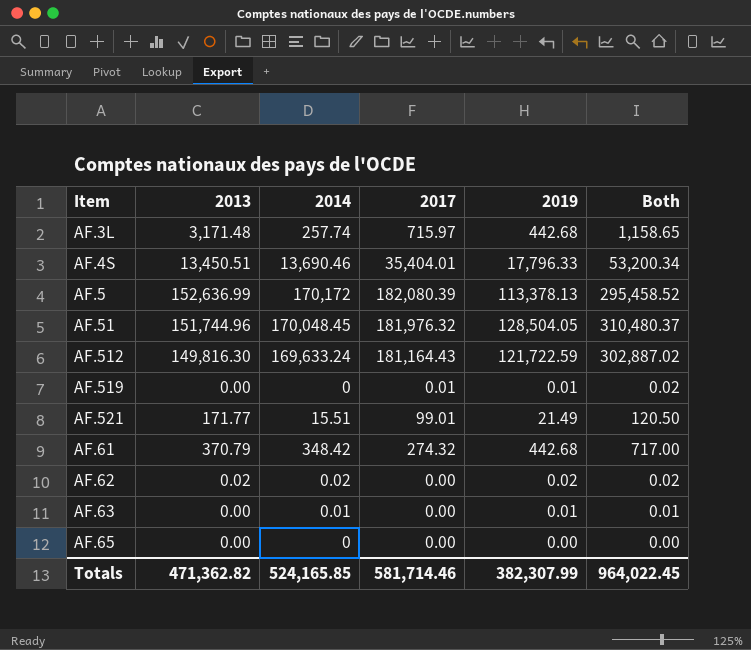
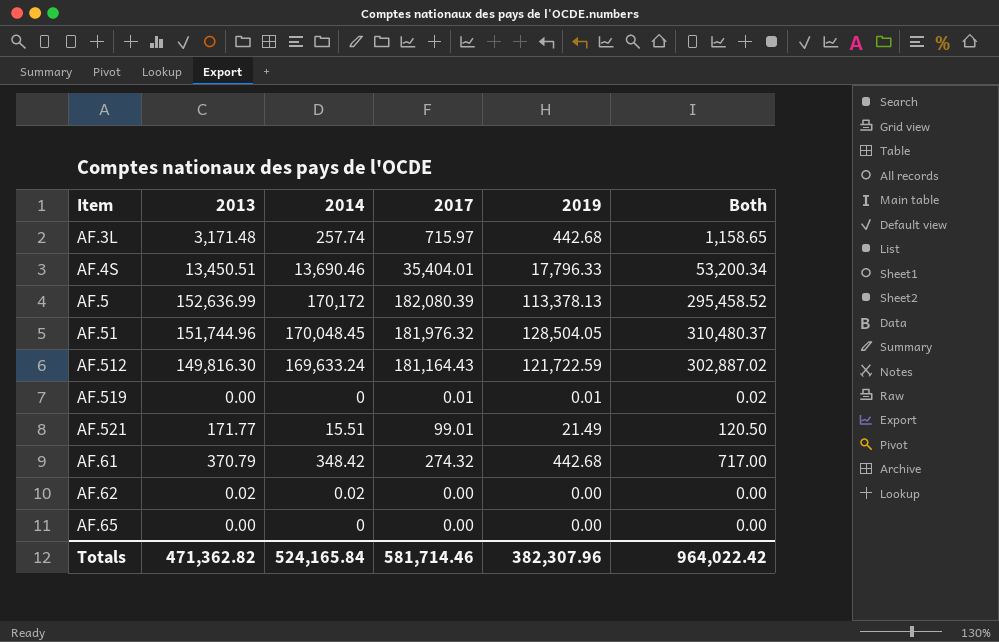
row AF.63: 0.00 | 0.01 | 0.00 | 0.01 | 0.01 -> none
AF.62 | 2019: 0.02 -> 0.00
AF.62 | Both: 0.02 -> 0.00
Totals | 2014: 524,165.85 -> 524,165.84
Totals | 2019: 382,307.99 -> 382,307.96
Totals | Both: 964,022.45 -> 964,022.42

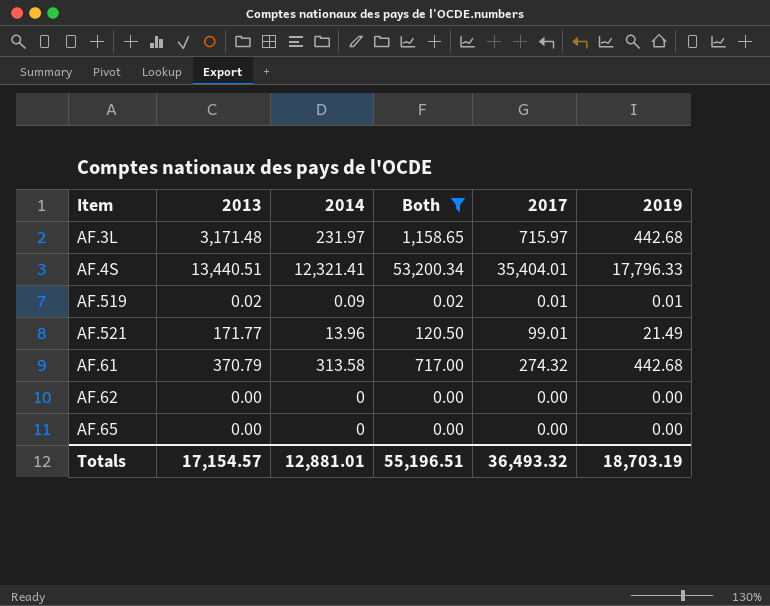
filter: none -> Both <= 53,200.34
column Both | position: 6 -> 4
AF.3L | 2014: 257.74 -> 231.97
AF.4S | 2013: 13,450.51 -> 13,440.51
AF.4S | 2014: 13,690.46 -> 12,321.41
AF.519 | 2013: 0.00 -> 0.02
AF.519 | 2014: 0 -> 0.09
AF.521 | 2014: 15.51 -> 13.96
AF.61 | 2014: 348.42 -> 313.58
AF.62 | 2013: 0.02 -> 0.00
AF.62 | 2014: 0.02 -> 0
Totals | 2013: 471,362.82 -> 17,154.57
Totals | 2014: 524,165.84 -> 12,881.01
Totals | Both: 964,022.42 -> 55,196.51
Totals | 2017: 581,714.46 -> 36,493.32
Totals | 2019: 382,307.96 -> 18,703.19

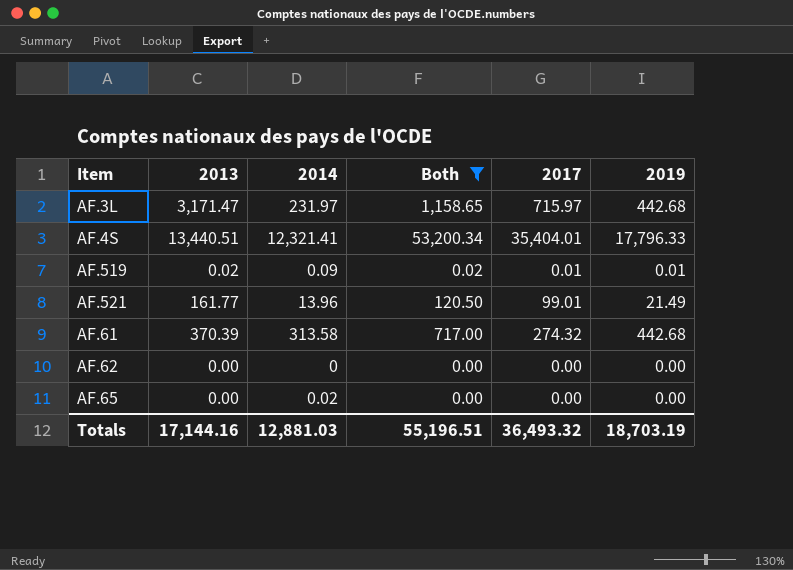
AF.3L | 2013: 3,171.48 -> 3,171.47
AF.521 | 2013: 171.77 -> 161.77
AF.61 | 2013: 370.79 -> 370.39
AF.65 | 2014: 0 -> 0.02
Totals | 2013: 17,154.57 -> 17,144.16
Totals | 2014: 12,881.01 -> 12,881.03

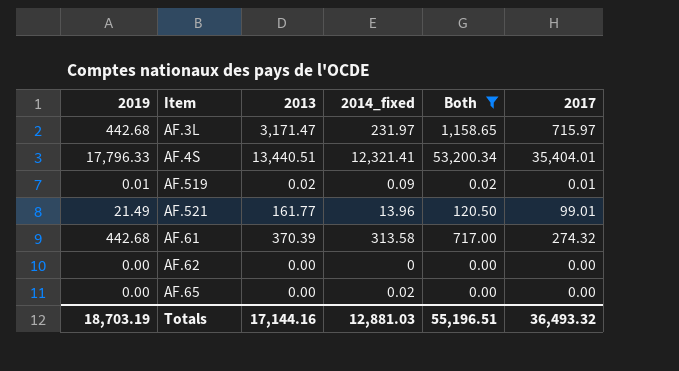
column 2019 | position: 6 -> 1
column name: 2014 -> 2014_fixed

